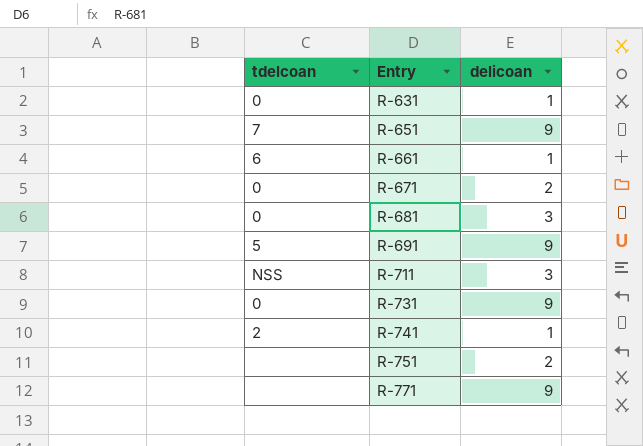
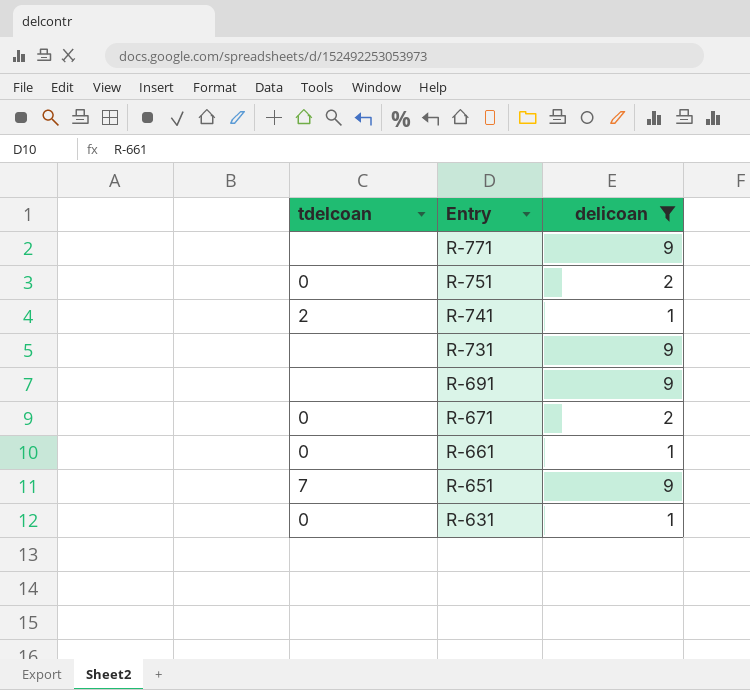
filter: none -> delicoan != 3
row order: Entry ascending -> Entry descending
R-751 | tdelcoan: none -> 0
R-731 | tdelcoan: 0 -> none
R-691 | tdelcoan: 5 -> none
R-661 | tdelcoan: 6 -> 0

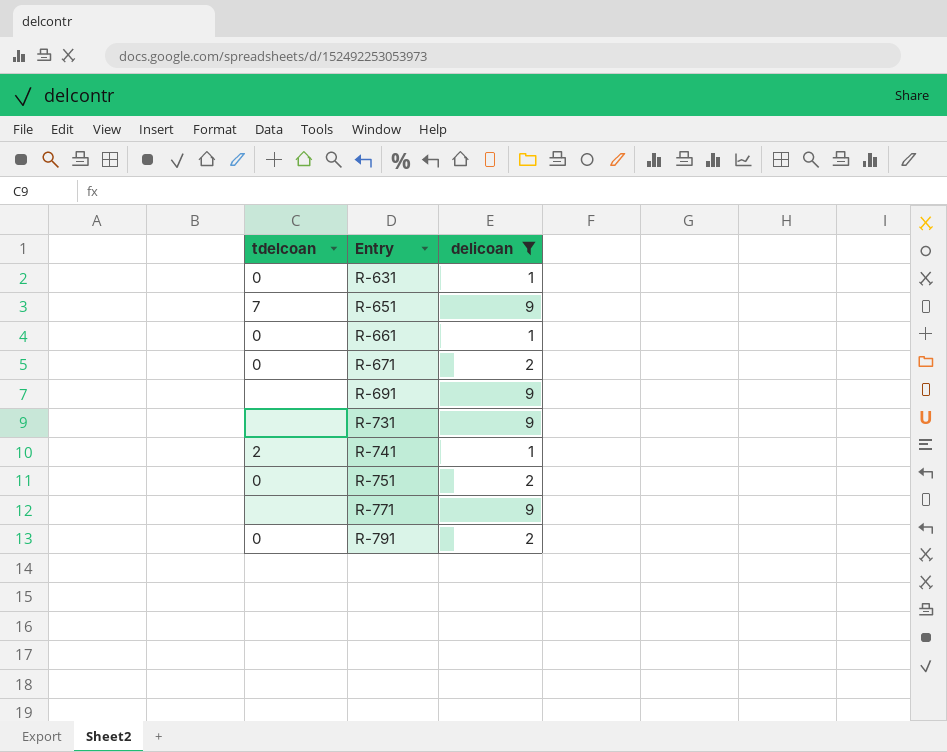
row order: Entry descending -> Entry ascending
row R-791: none -> 0 | 2

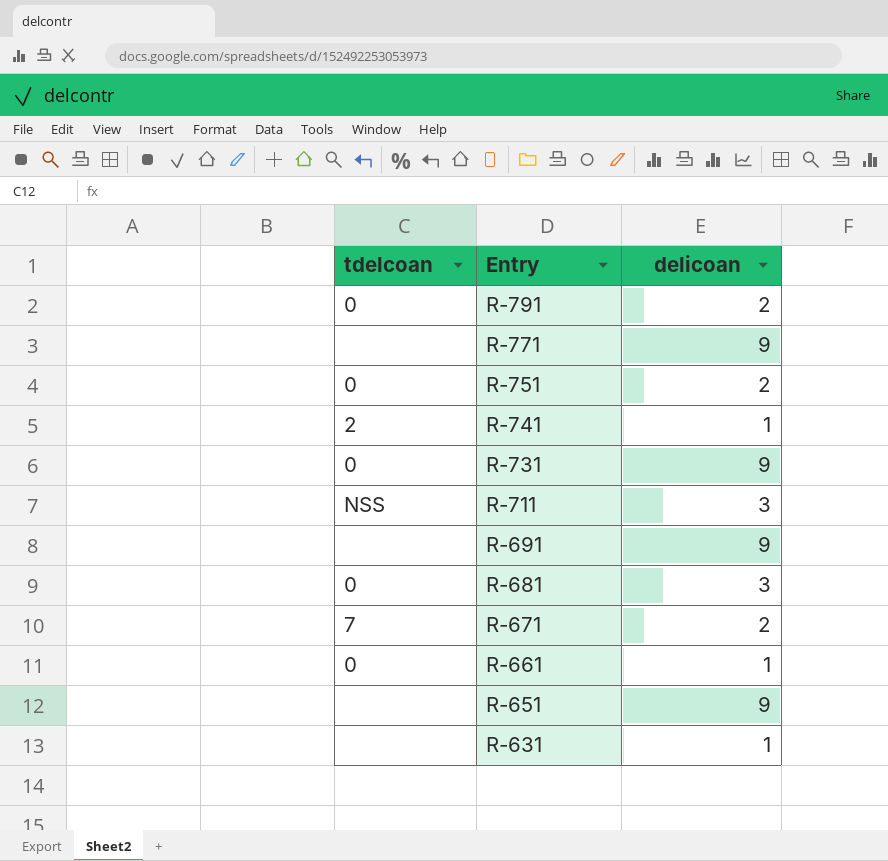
filter: delicoan != 3 -> none
row order: Entry ascending -> Entry descending
R-731 | tdelcoan: none -> 0
R-671 | tdelcoan: 0 -> 7
R-651 | tdelcoan: 7 -> none
R-631 | tdelcoan: 0 -> none

